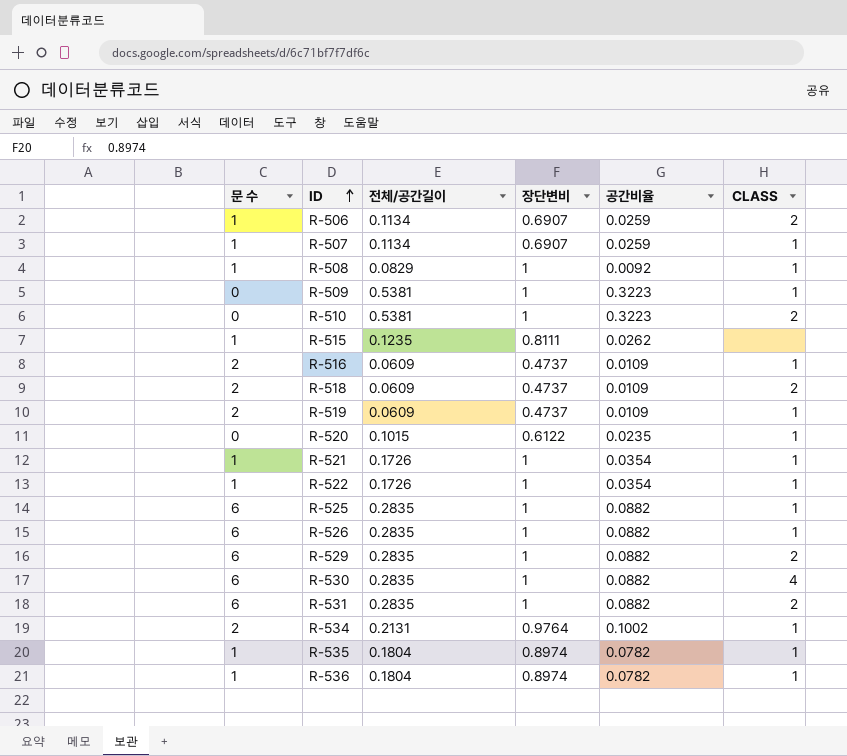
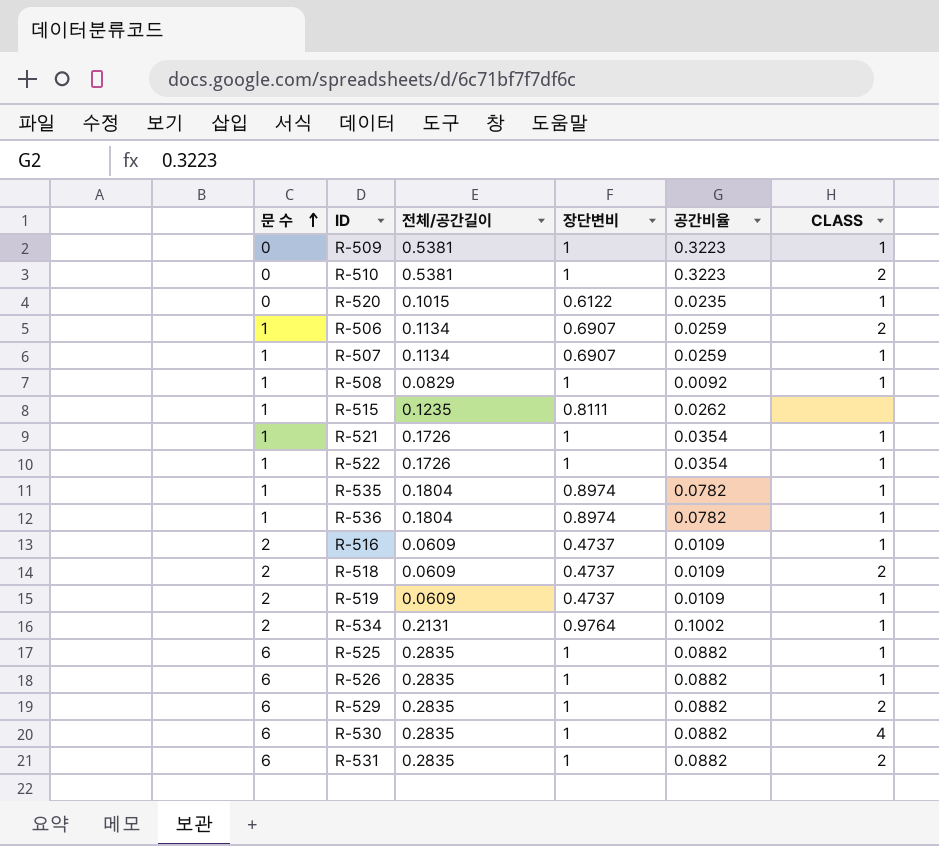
row order: ID ascending -> 문 수 ascending

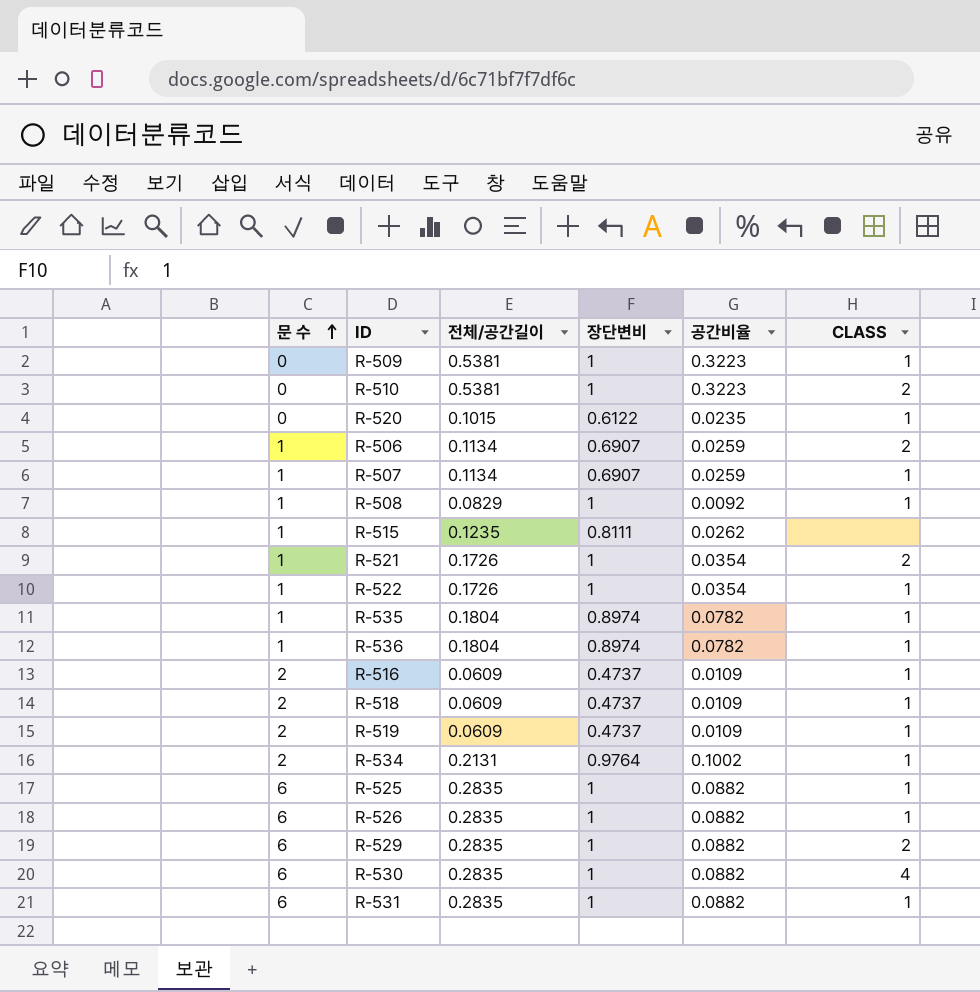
R-521 | CLASS: 1 -> 2
R-518 | CLASS: 2 -> 1
R-531 | CLASS: 2 -> 1

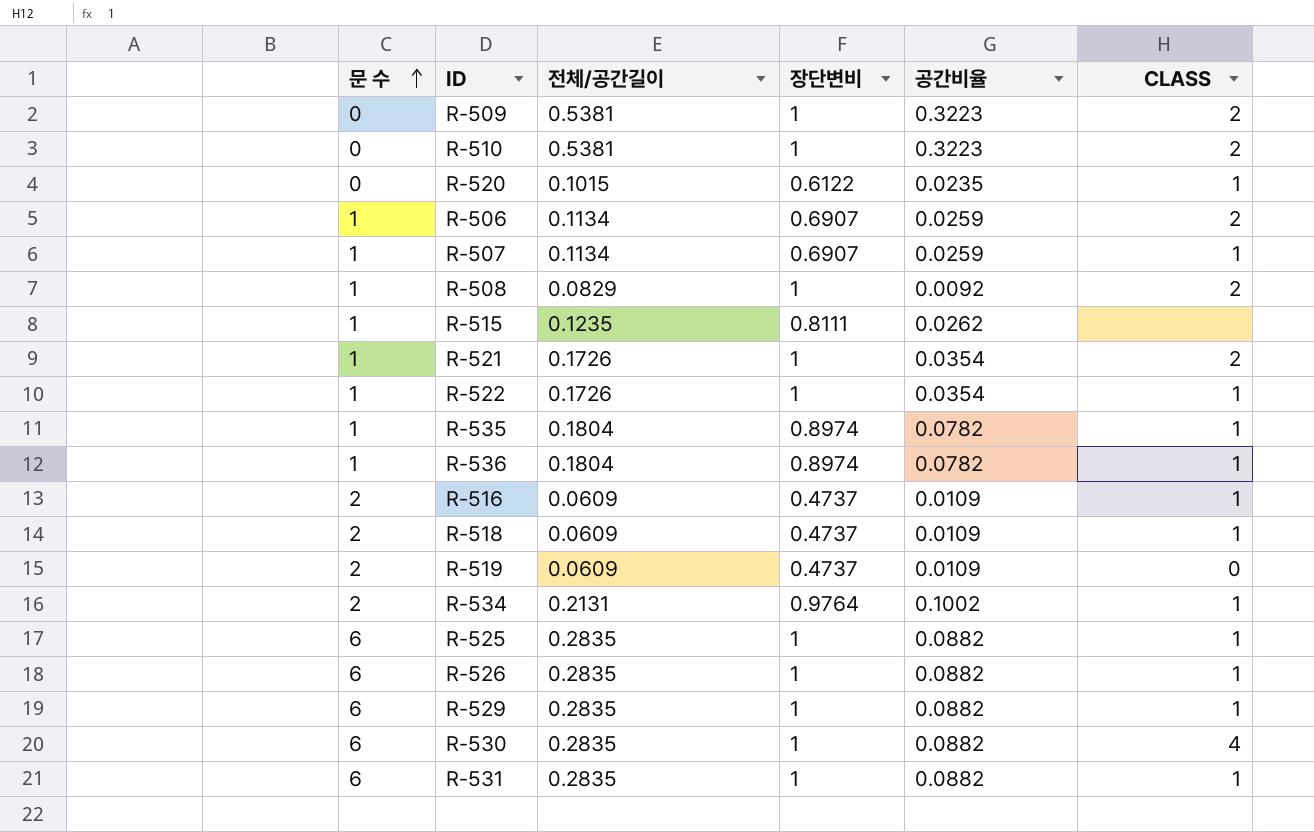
R-509 | CLASS: 1 -> 2
R-508 | CLASS: 1 -> 2
R-519 | CLASS: 1 -> 0
R-529 | CLASS: 2 -> 1

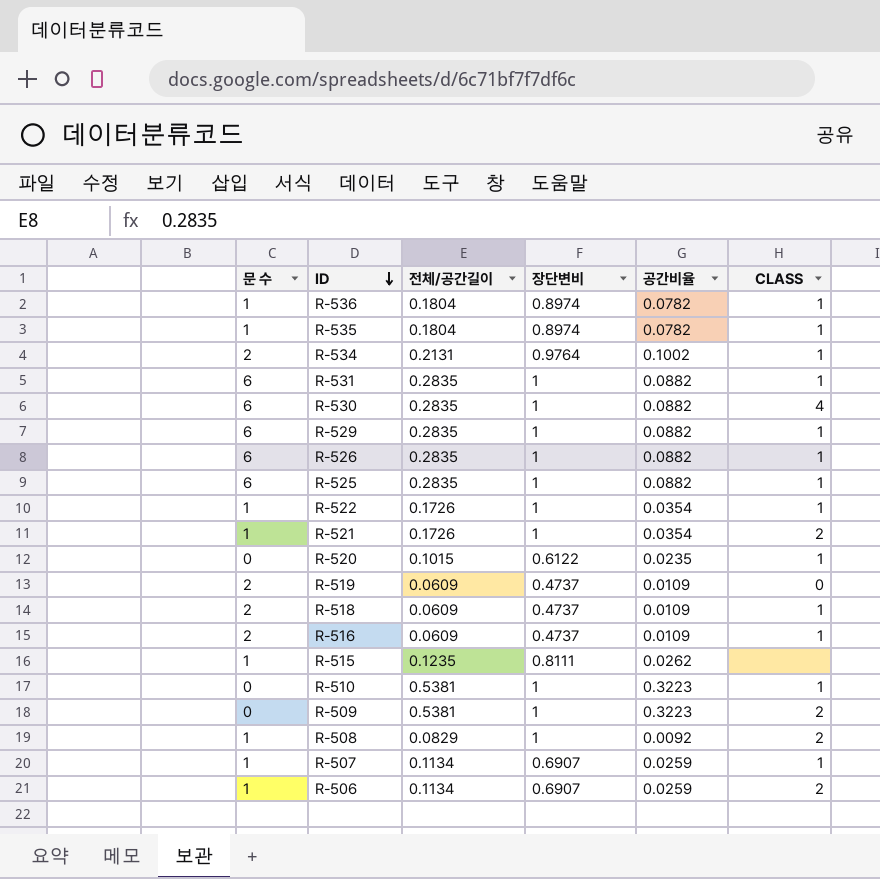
row order: 문 수 ascending -> ID descending
R-510 | CLASS: 2 -> 1

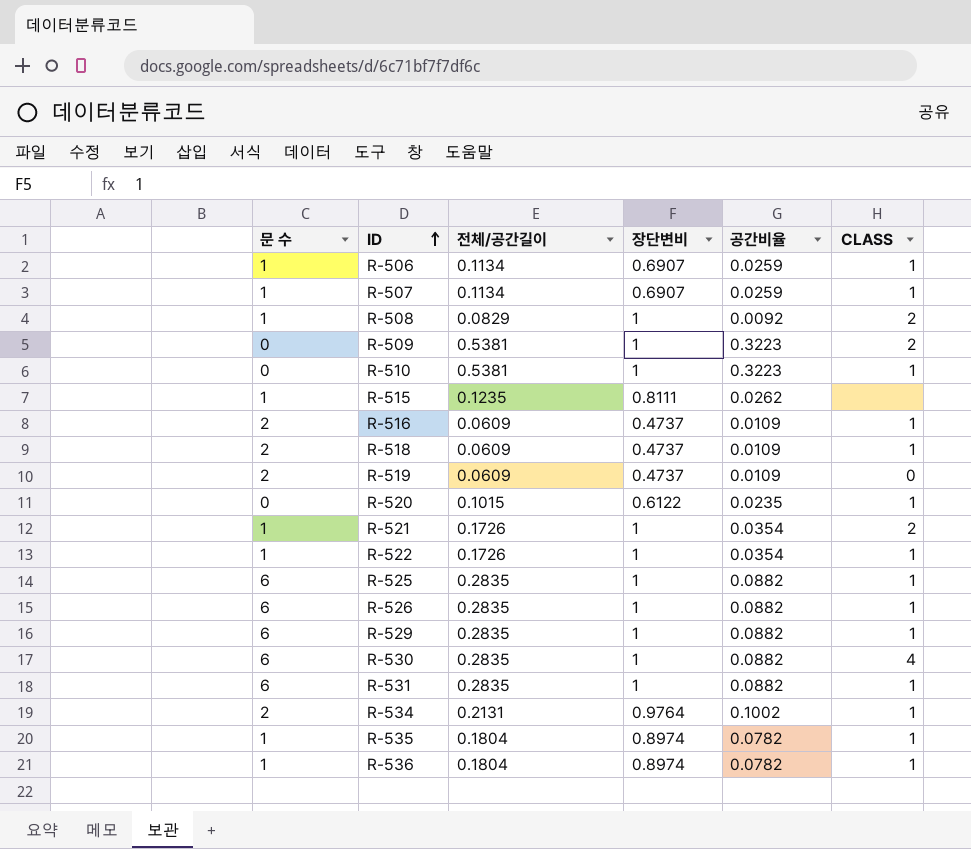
row order: ID descending -> ID ascending
R-506 | CLASS: 2 -> 1

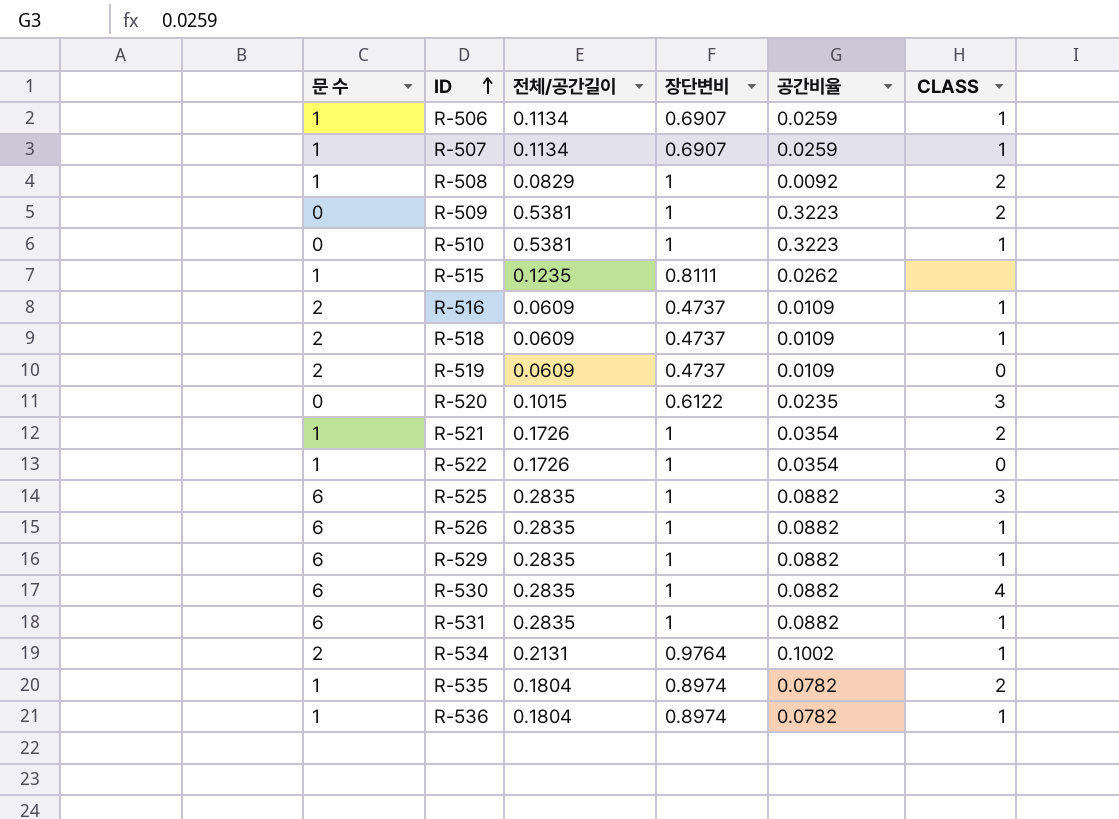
R-520 | CLASS: 1 -> 3
R-522 | CLASS: 1 -> 0
R-525 | CLASS: 1 -> 3
R-535 | CLASS: 1 -> 2

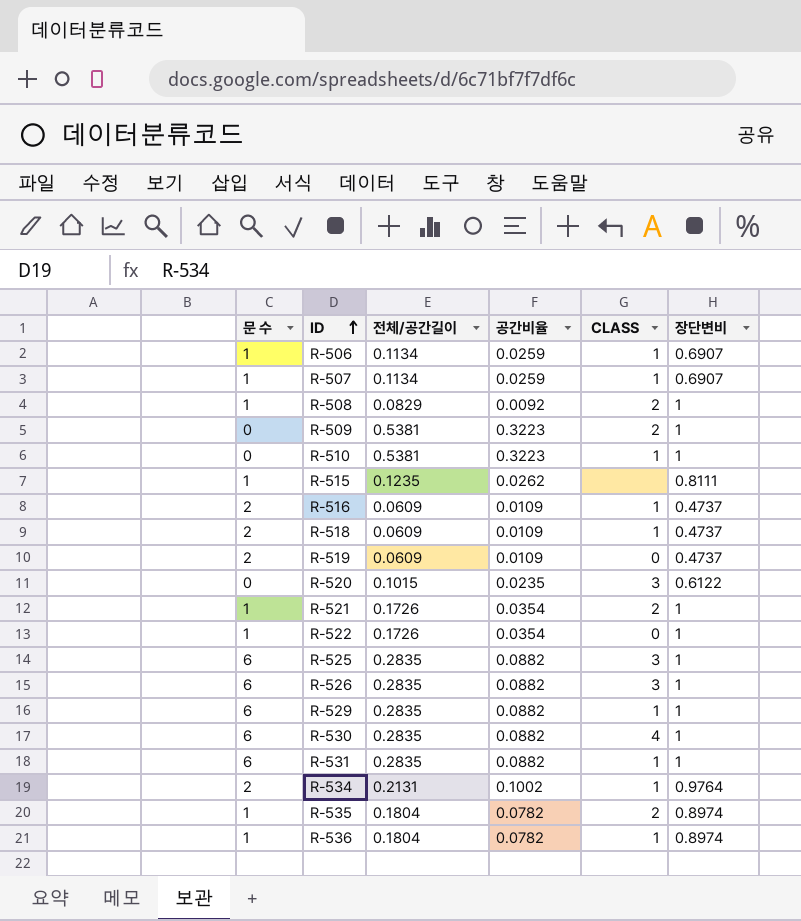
column 장단변비 | position: 4 -> 6
R-526 | CLASS: 1 -> 3

